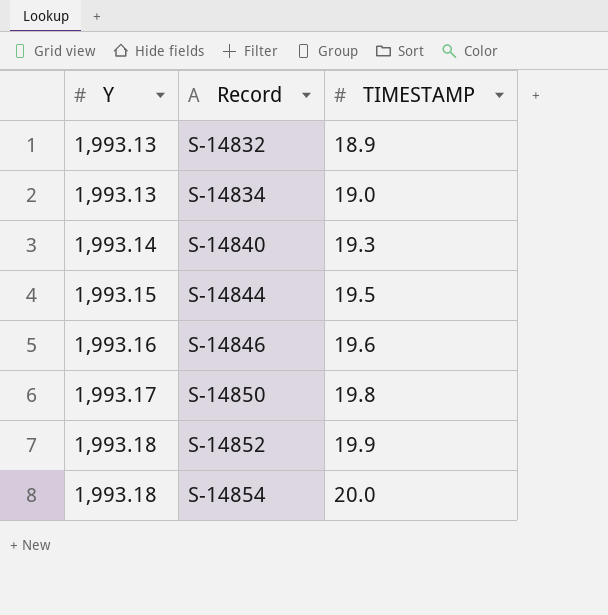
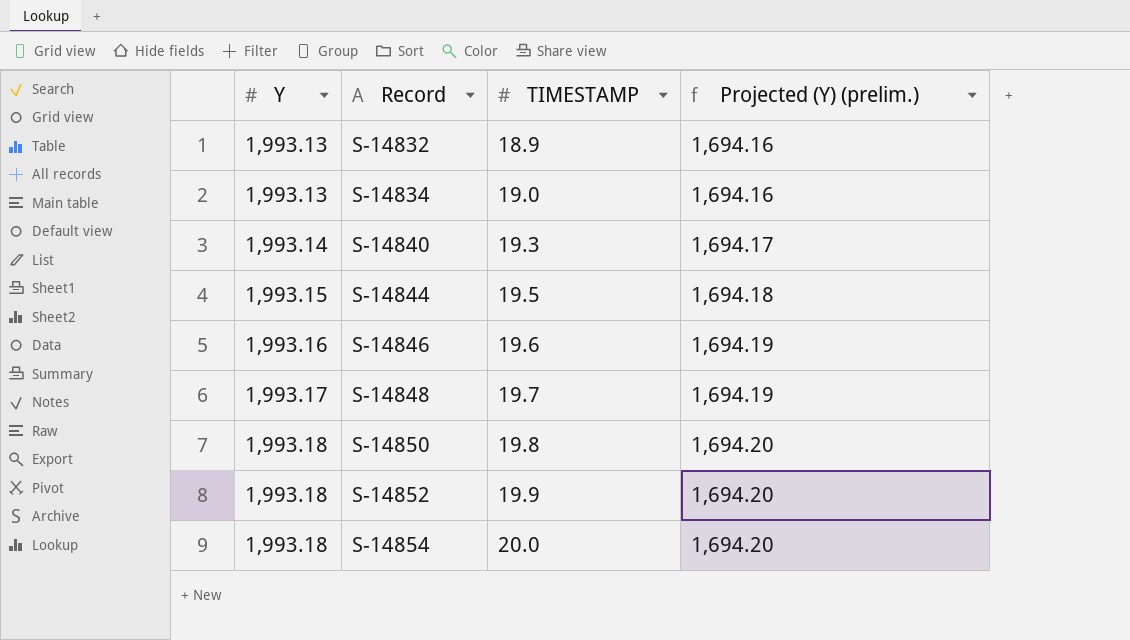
column Projected (Y) (prelim.) | formula: none -> [Y] * 0.85
row S-14848: none -> 1,993.17 | 19.7 | 1,694.19
S-14850 | Y: 1,993.17 -> 1,993.18

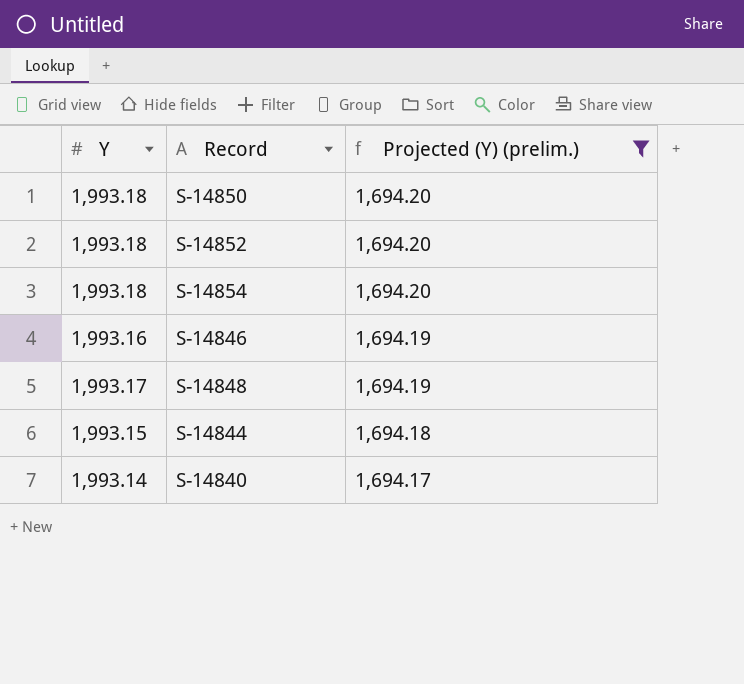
filter: none -> Projected (Y) (prelim.) != 1,694.16
row order: Y ascending -> Projected (Y) (prelim.) descending
column TIMESTAMP | position: 3 -> none

